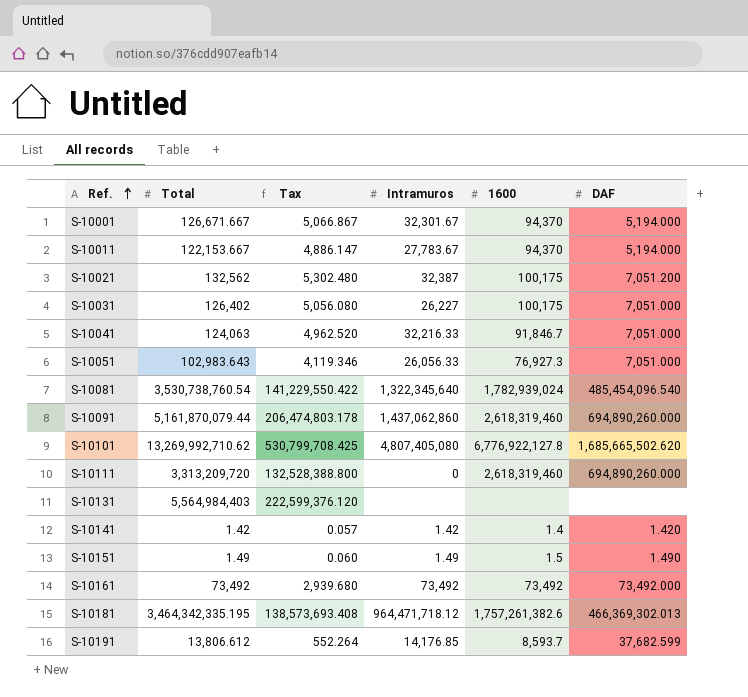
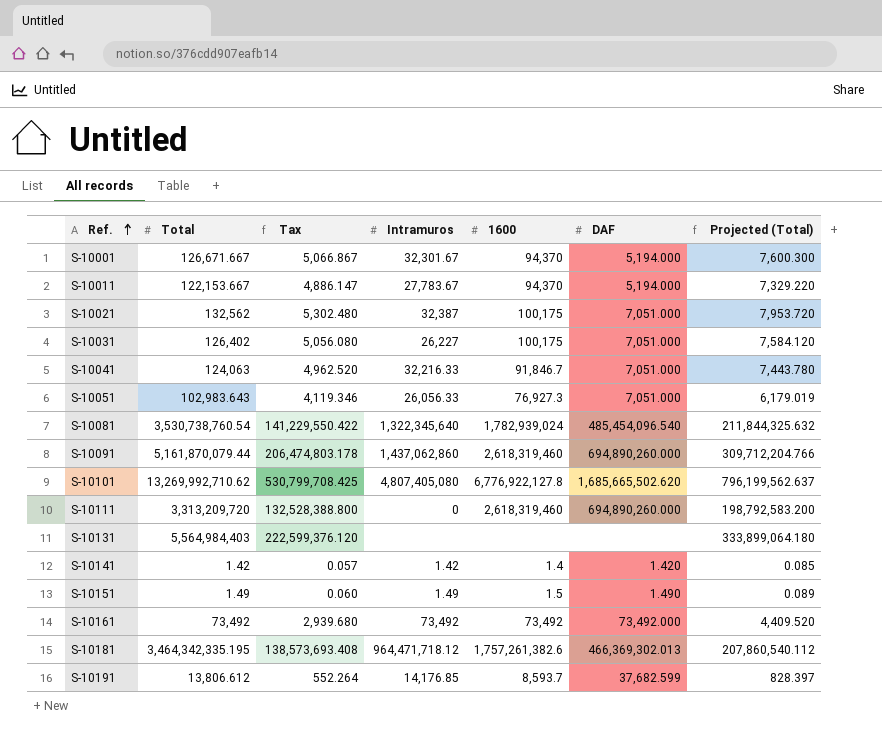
column Projected (Total) | formula: none -> [Total] * 0.06
S-10021 | DAF: 7,051.200 -> 7,051.000

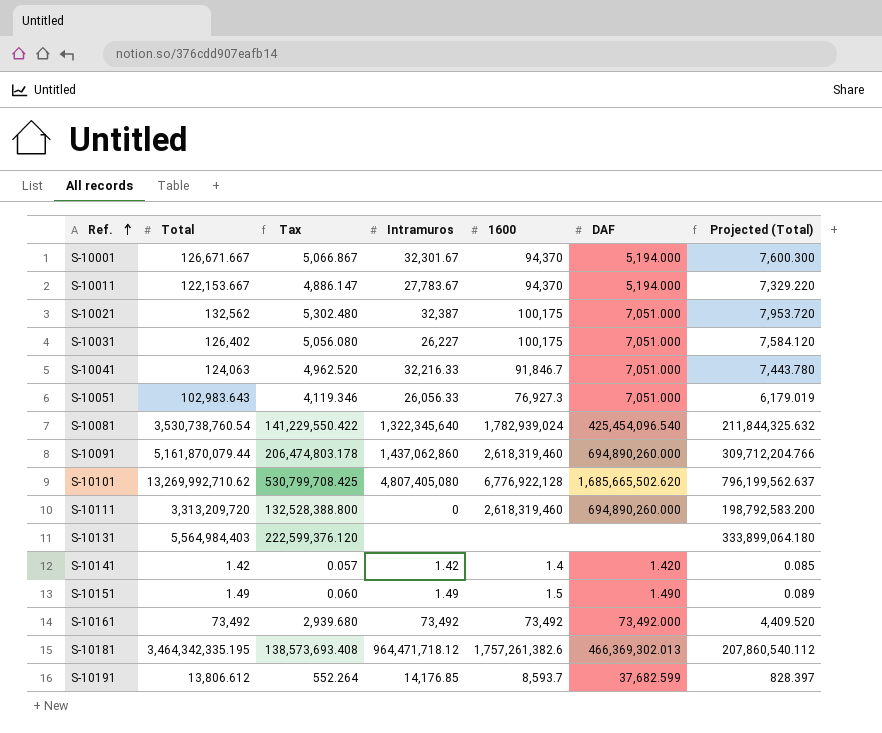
S-10081 | DAF: 485,454,096.540 -> 425,454,096.540
S-10101 | 1600: 6,776,922,127.8 -> 6,776,922,128

